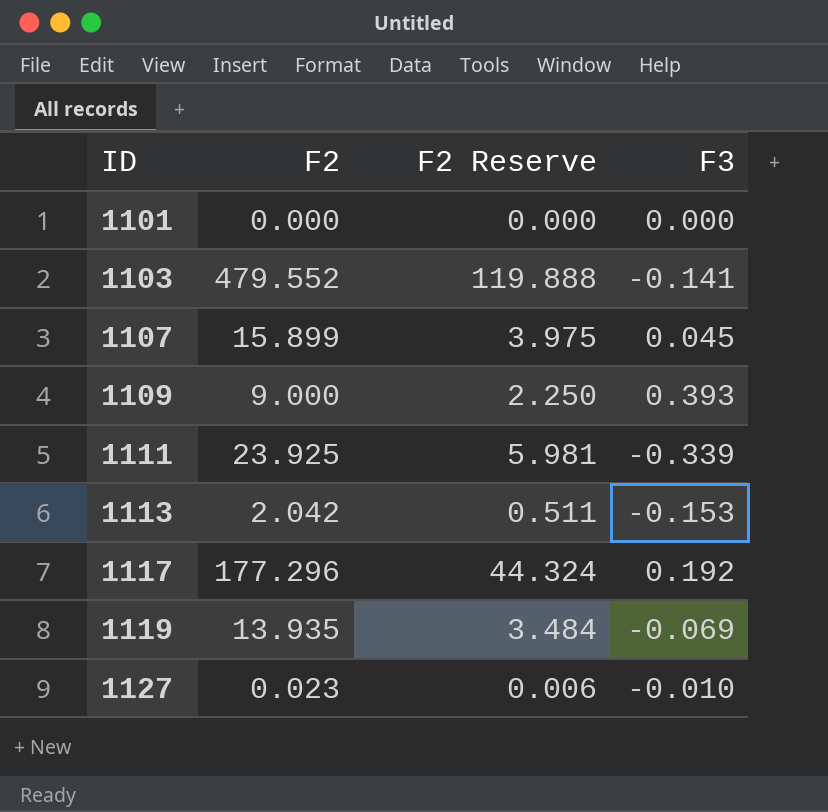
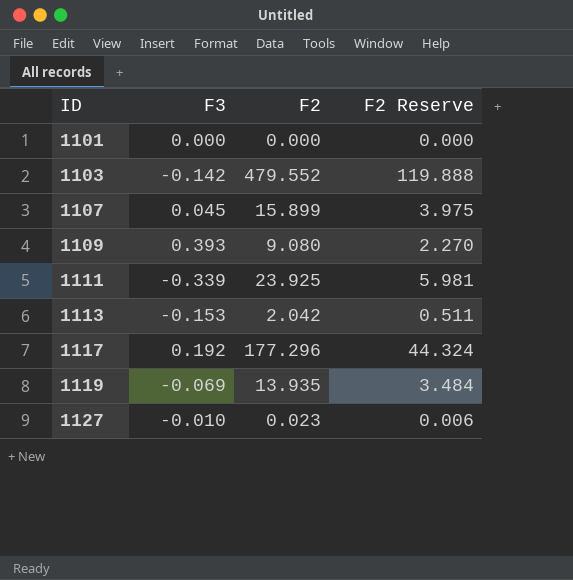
column F3 | position: 4 -> 2
1103 | F3: -0.141 -> -0.142
1109 | F2: 9.000 -> 9.080
1109 | F2 Reserve: 2.250 -> 2.270

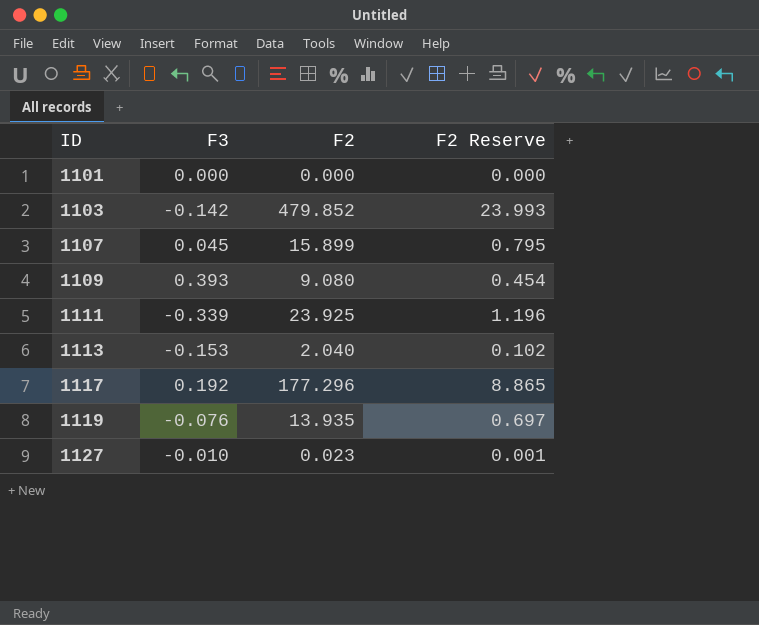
column F2 Reserve | formula: [F2] * 0.25 -> [F2] * 0.05
1103 | F2: 479.552 -> 479.852
1113 | F2: 2.042 -> 2.040
1119 | F3: -0.069 -> -0.076

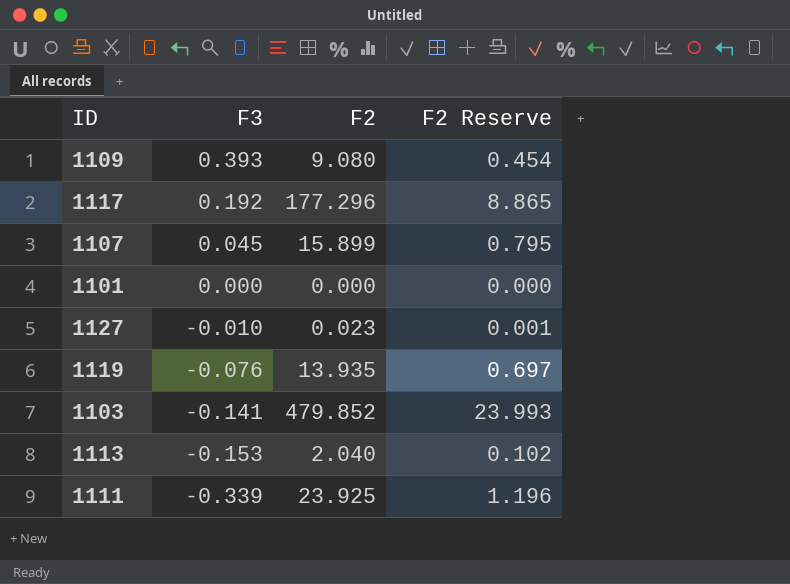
row order: ID ascending -> F3 descending
1103 | F3: -0.142 -> -0.141

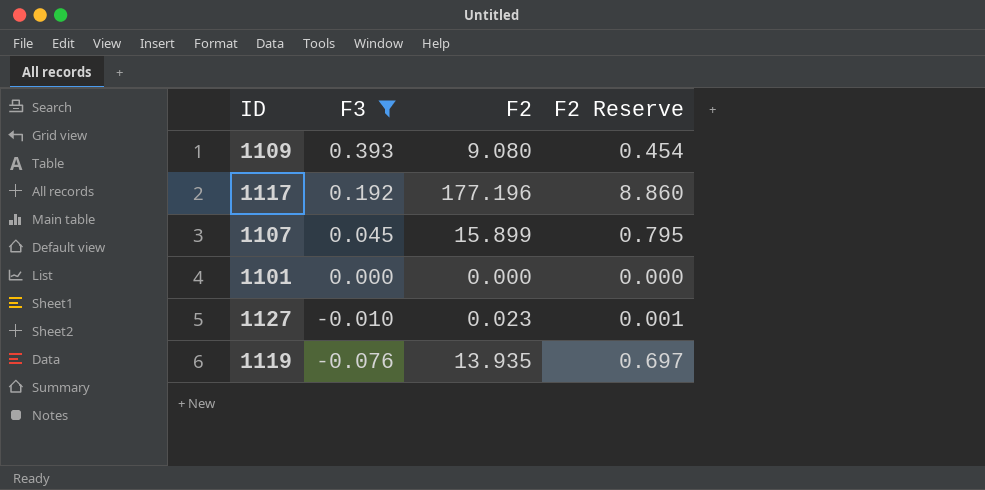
filter: none -> F3 >= -0.076
1117 | F2: 177.296 -> 177.196
1117 | F2 Reserve: 8.865 -> 8.860

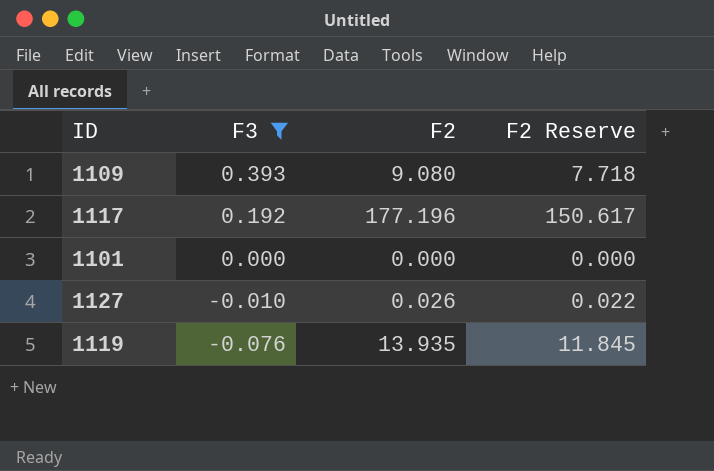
column F2 Reserve | formula: [F2] * 0.05 -> [F2] * 0.85
row 1107: 0.045 | 15.899 | 0.795 -> none
1127 | F2: 0.023 -> 0.026

